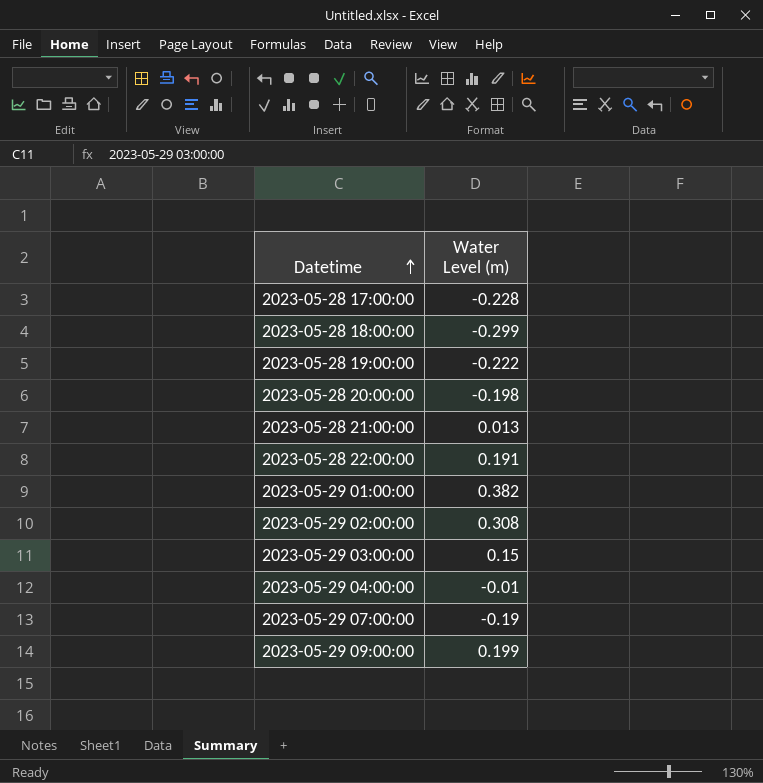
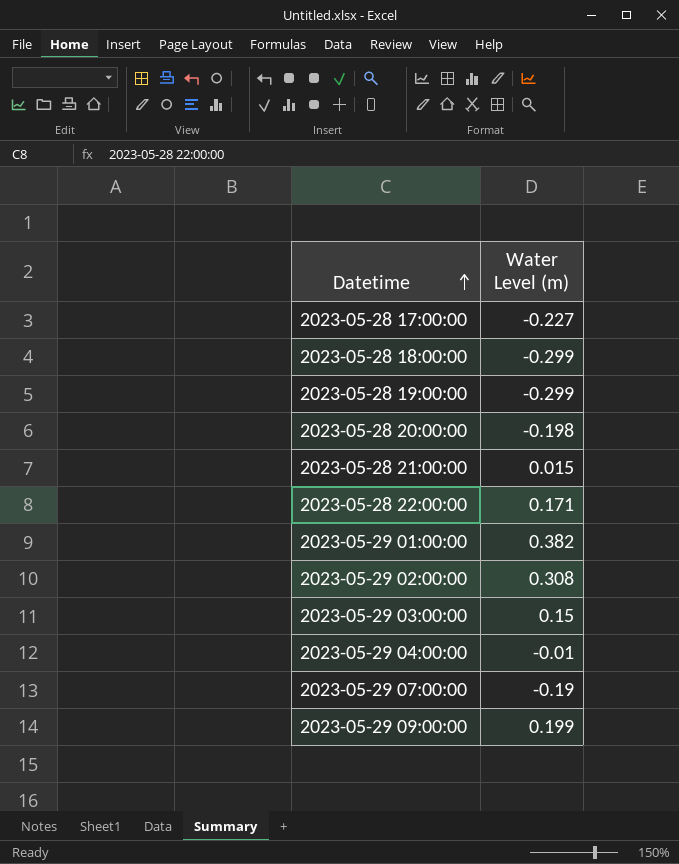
2023-05-28 17:00:00 | Water Level (m): -0.228 -> -0.227
2023-05-28 19:00:00 | Water Level (m): -0.222 -> -0.299
2023-05-28 21:00:00 | Water Level (m): 0.013 -> 0.015
2023-05-28 22:00:00 | Water Level (m): 0.191 -> 0.171

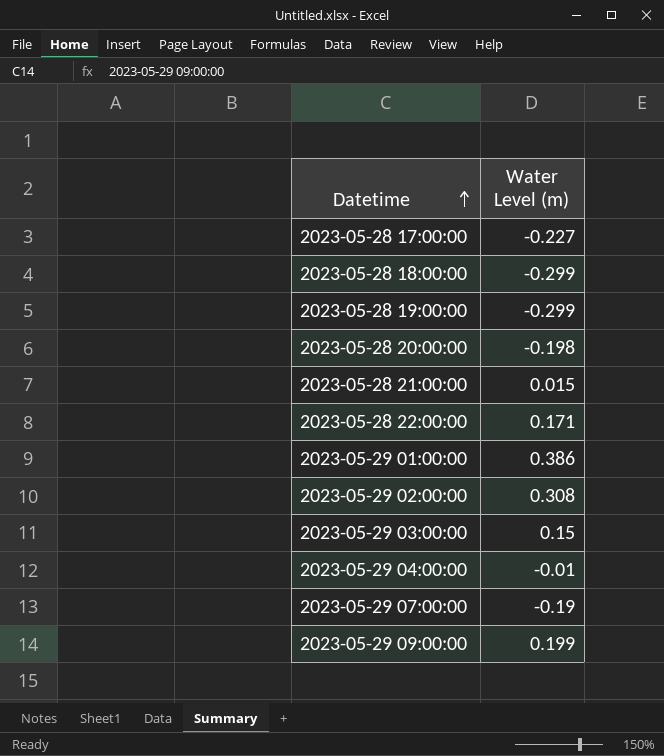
2023-05-29 01:00:00 | Water Level (m): 0.382 -> 0.386

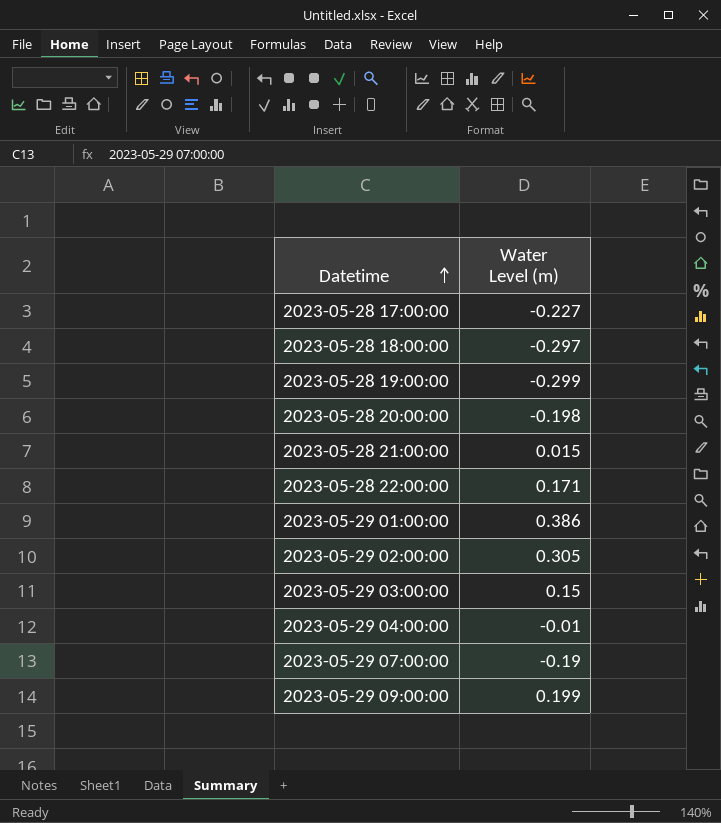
2023-05-28 18:00:00 | Water Level (m): -0.299 -> -0.297
2023-05-29 02:00:00 | Water Level (m): 0.308 -> 0.305

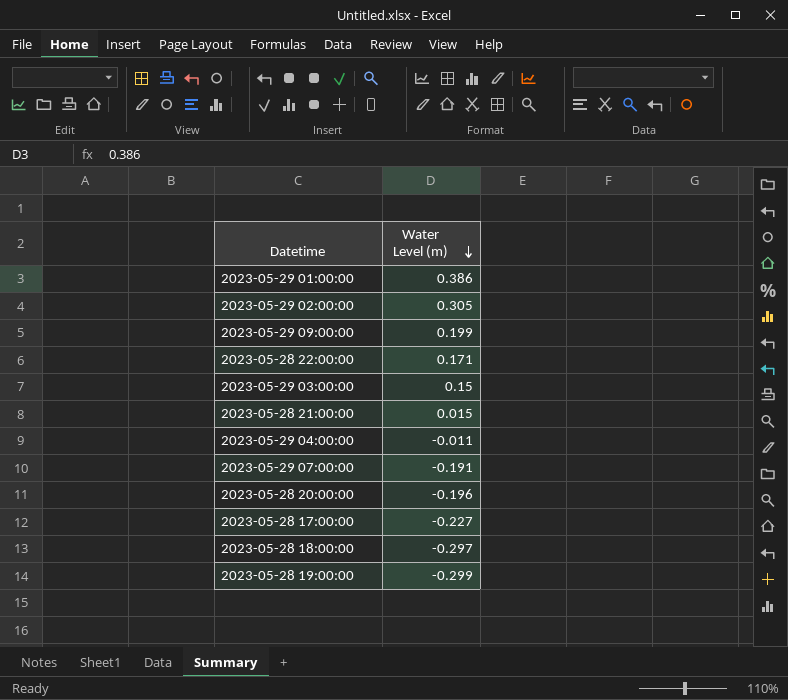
row order: Datetime ascending -> Water Level (m) descending
2023-05-29 04:00:00 | Water Level (m): -0.01 -> -0.011
2023-05-29 07:00:00 | Water Level (m): -0.19 -> -0.191
2023-05-28 20:00:00 | Water Level (m): -0.198 -> -0.196

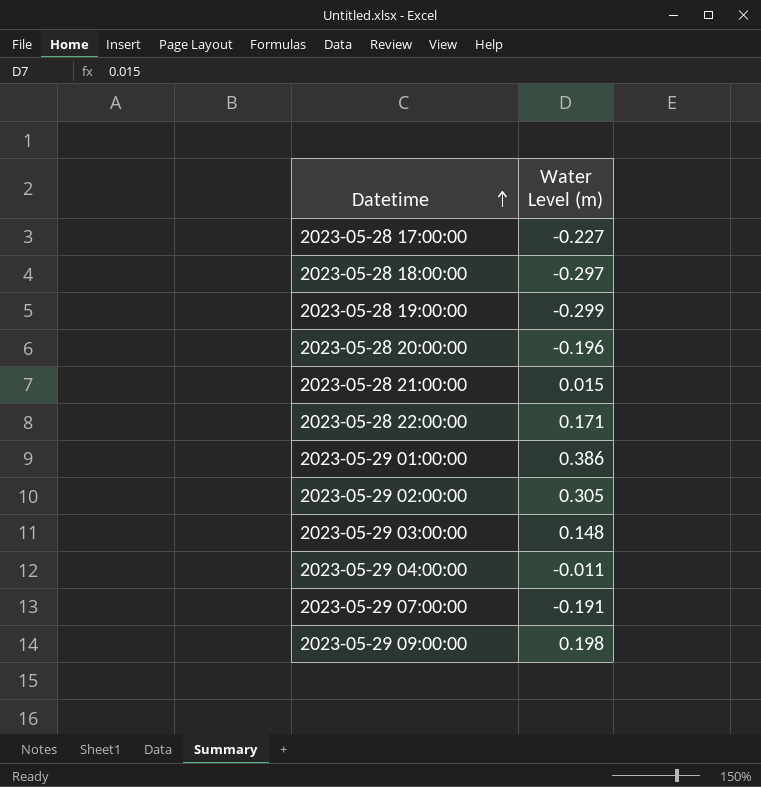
row order: Water Level (m) descending -> Datetime ascending
2023-05-29 03:00:00 | Water Level (m): 0.15 -> 0.148
2023-05-29 09:00:00 | Water Level (m): 0.199 -> 0.198

